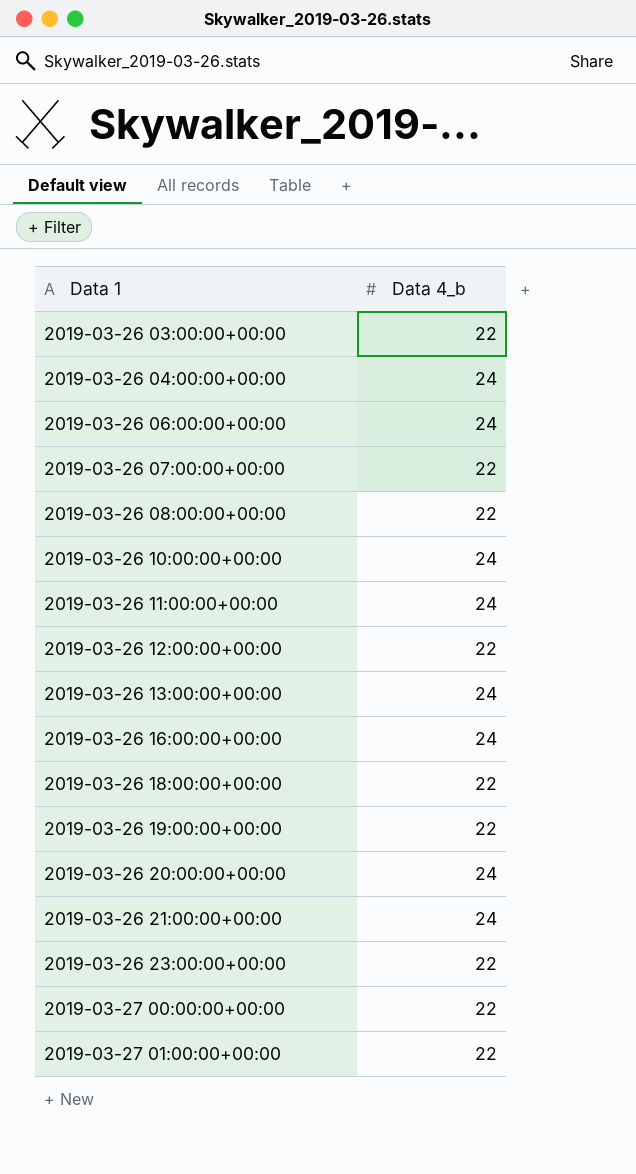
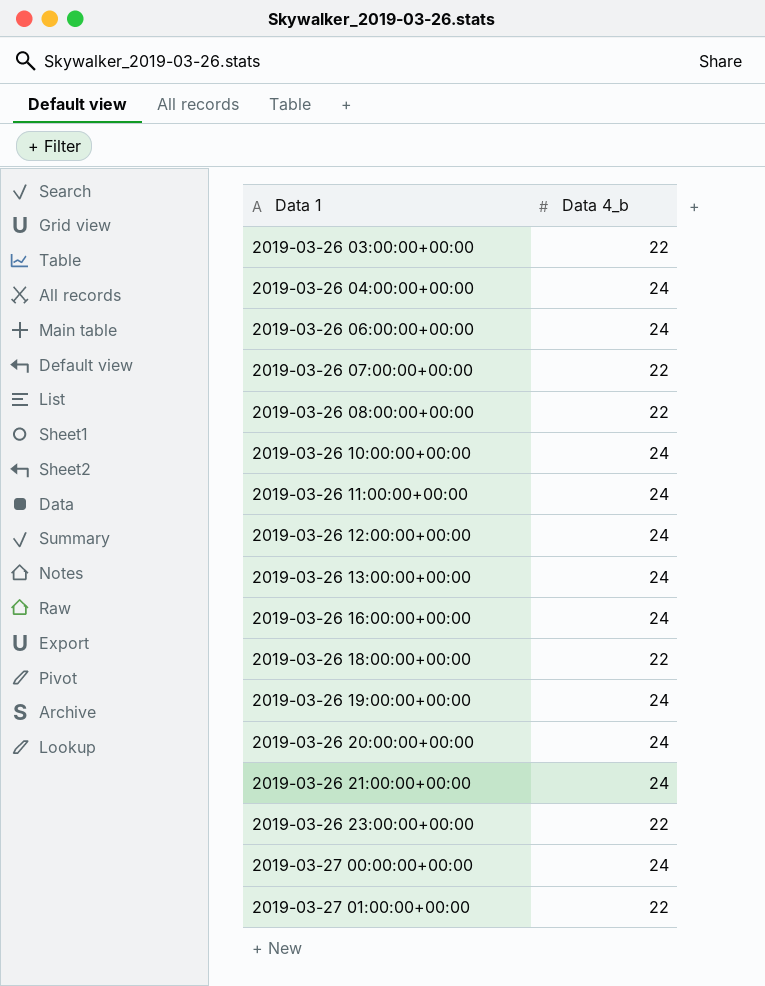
2019-03-26 12:00:00+00:00 | Data 4_b: 22 -> 24
2019-03-26 19:00:00+00:00 | Data 4_b: 22 -> 24
2019-03-27 00:00:00+00:00 | Data 4_b: 22 -> 24

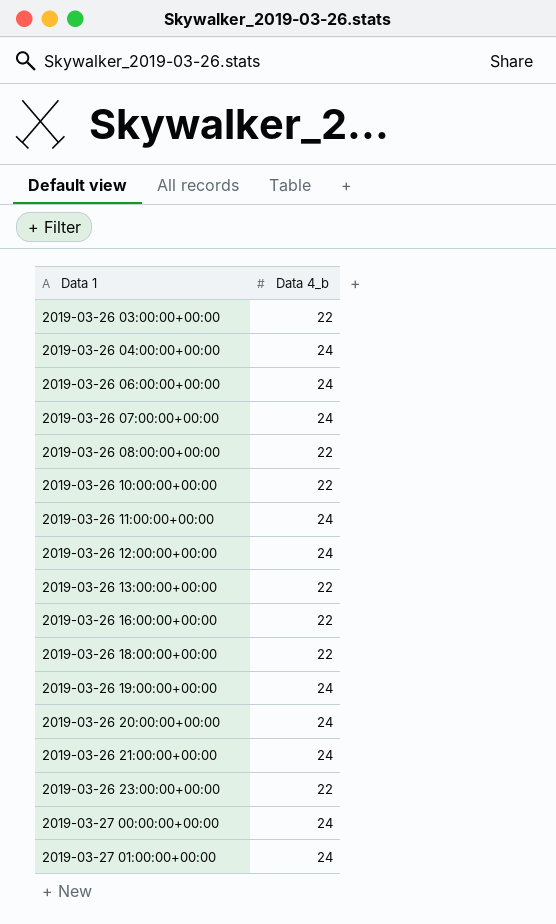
2019-03-26 07:00:00+00:00 | Data 4_b: 22 -> 24
2019-03-26 10:00:00+00:00 | Data 4_b: 24 -> 22
2019-03-26 13:00:00+00:00 | Data 4_b: 24 -> 22
2019-03-26 16:00:00+00:00 | Data 4_b: 24 -> 22
2019-03-27 01:00:00+00:00 | Data 4_b: 22 -> 24

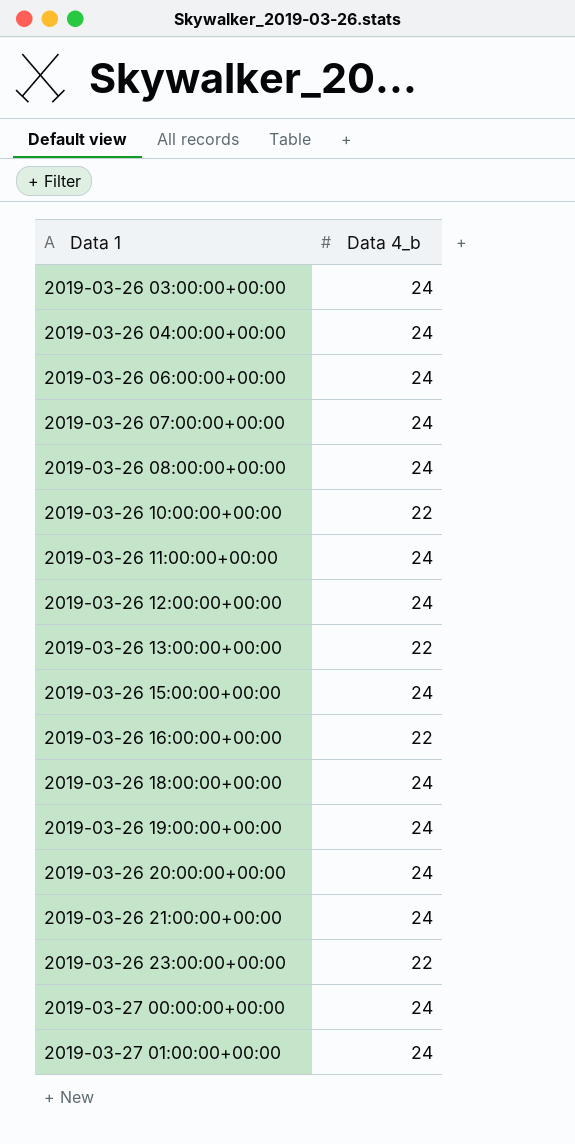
2019-03-26 03:00:00+00:00 | Data 4_b: 22 -> 24
2019-03-26 08:00:00+00:00 | Data 4_b: 22 -> 24
row 2019-03-26 15:00:00+00:00: none -> 24
2019-03-26 18:00:00+00:00 | Data 4_b: 22 -> 24

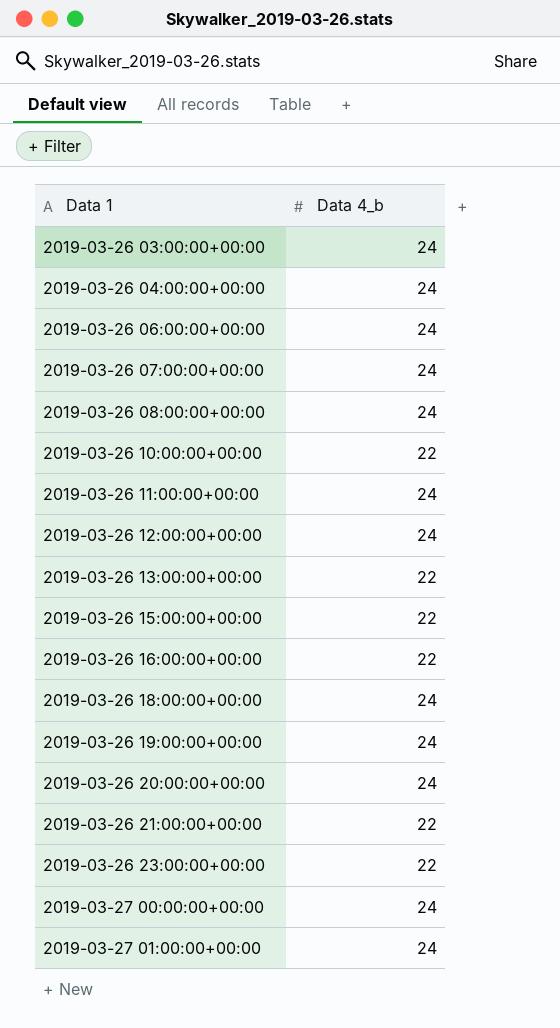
2019-03-26 15:00:00+00:00 | Data 4_b: 24 -> 22
2019-03-26 21:00:00+00:00 | Data 4_b: 24 -> 22

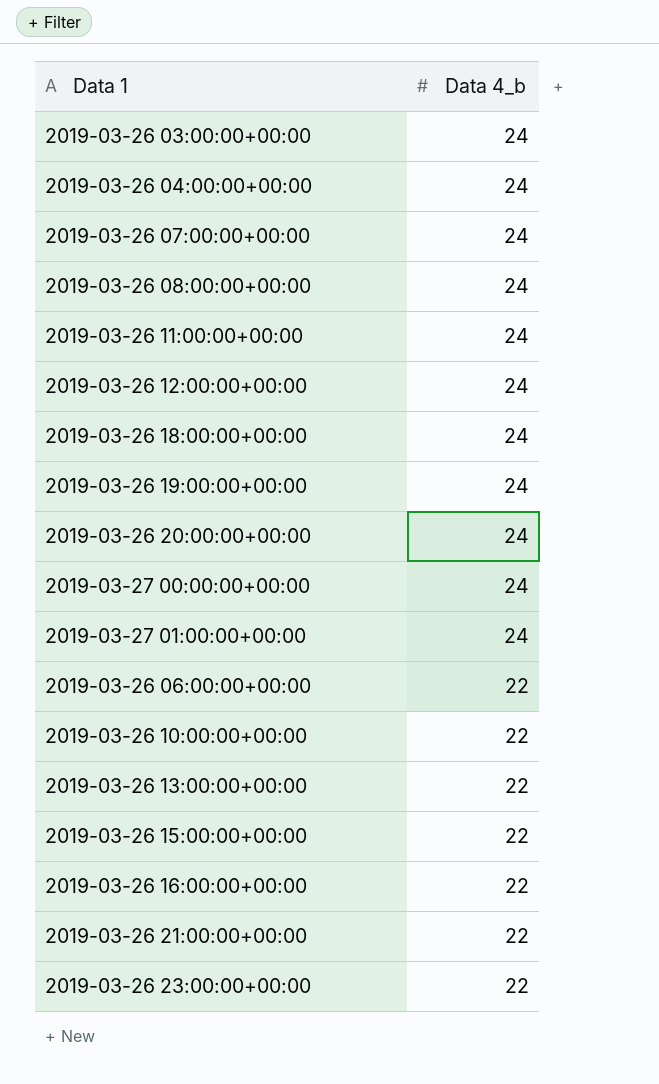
row order: Data 1 ascending -> Data 4_b descending
2019-03-26 06:00:00+00:00 | Data 4_b: 24 -> 22

